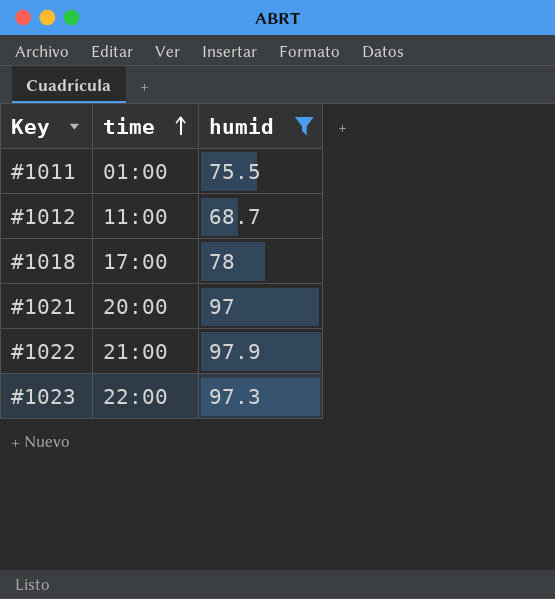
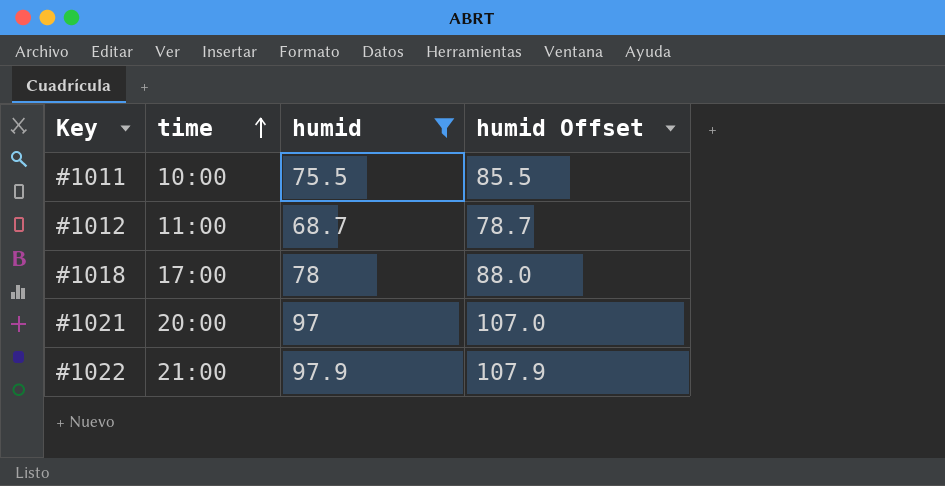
column humid Offset | formula: none -> [humid] + 10
row #1023: 22:00 | 97.3 -> none
#1011 | time: 01:00 -> 10:00

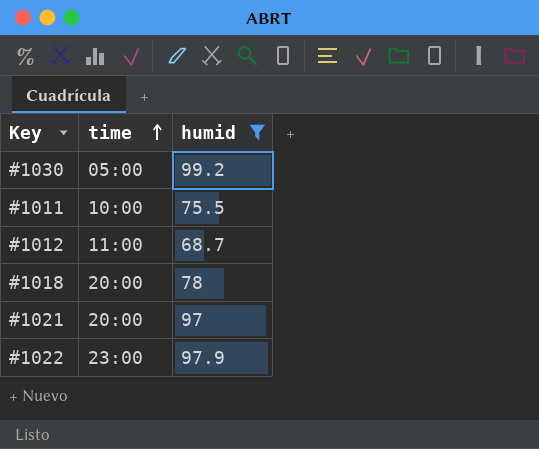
column humid Offset | formula: [humid] + 10 -> none
row #1030: none -> 05:00 | 99.2
#1018 | time: 17:00 -> 20:00
#1022 | time: 21:00 -> 23:00

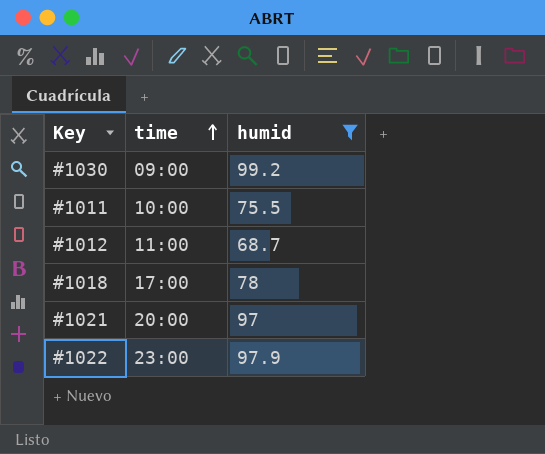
#1030 | time: 05:00 -> 09:00
#1018 | time: 20:00 -> 17:00

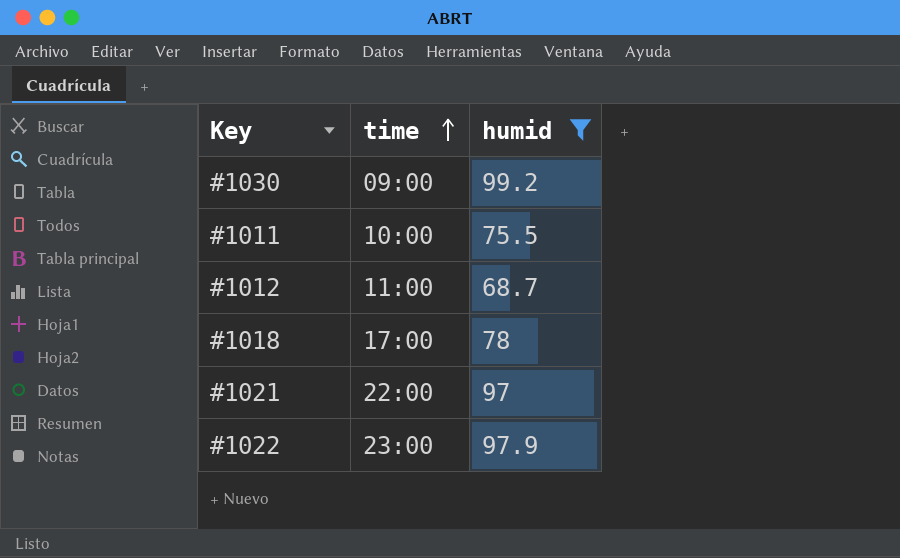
#1021 | time: 20:00 -> 22:00

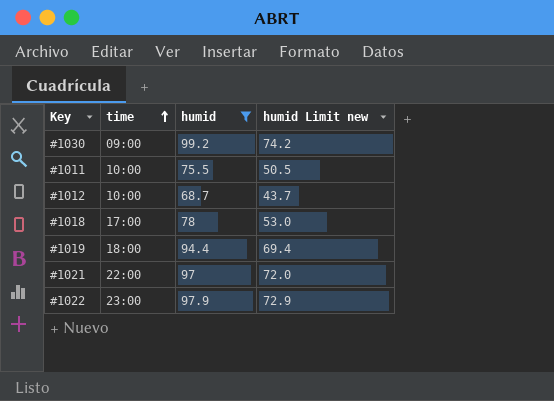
column humid Limit new | formula: none -> [humid] - 25
#1012 | time: 11:00 -> 10:00
row #1019: none -> 18:00 | 94.4 | 69.4

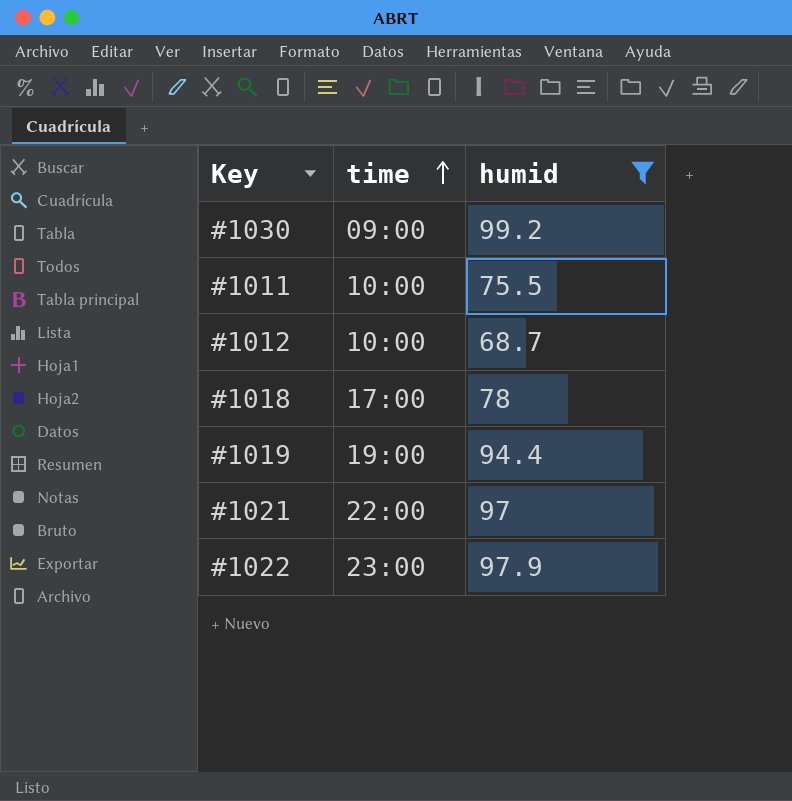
column humid Limit new | formula: [humid] - 25 -> none
#1019 | time: 18:00 -> 19:00

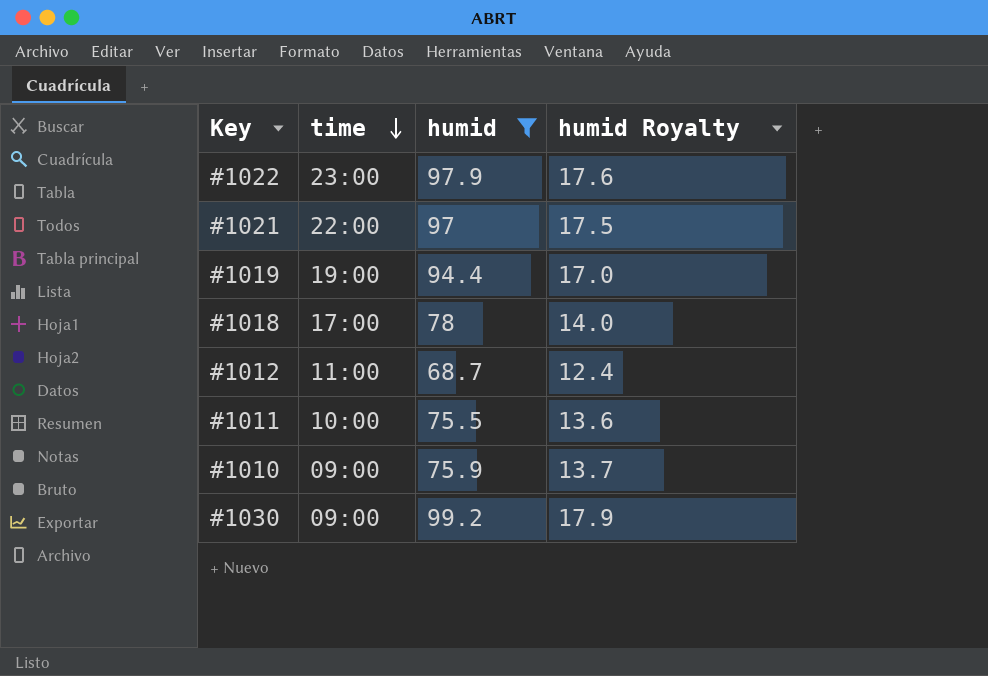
row order: time ascending -> time descending
column humid Royalty | formula: none -> [humid] * 0.18
#1012 | time: 10:00 -> 11:00
row #1010: none -> 09:00 | 75.9 | 13.7

